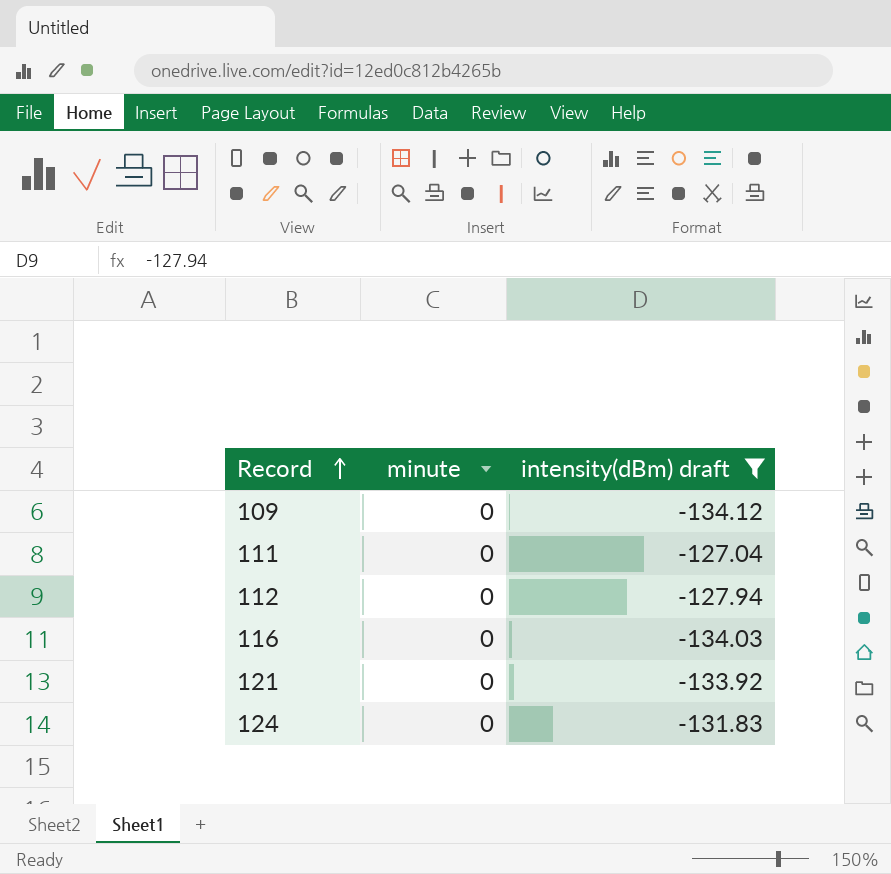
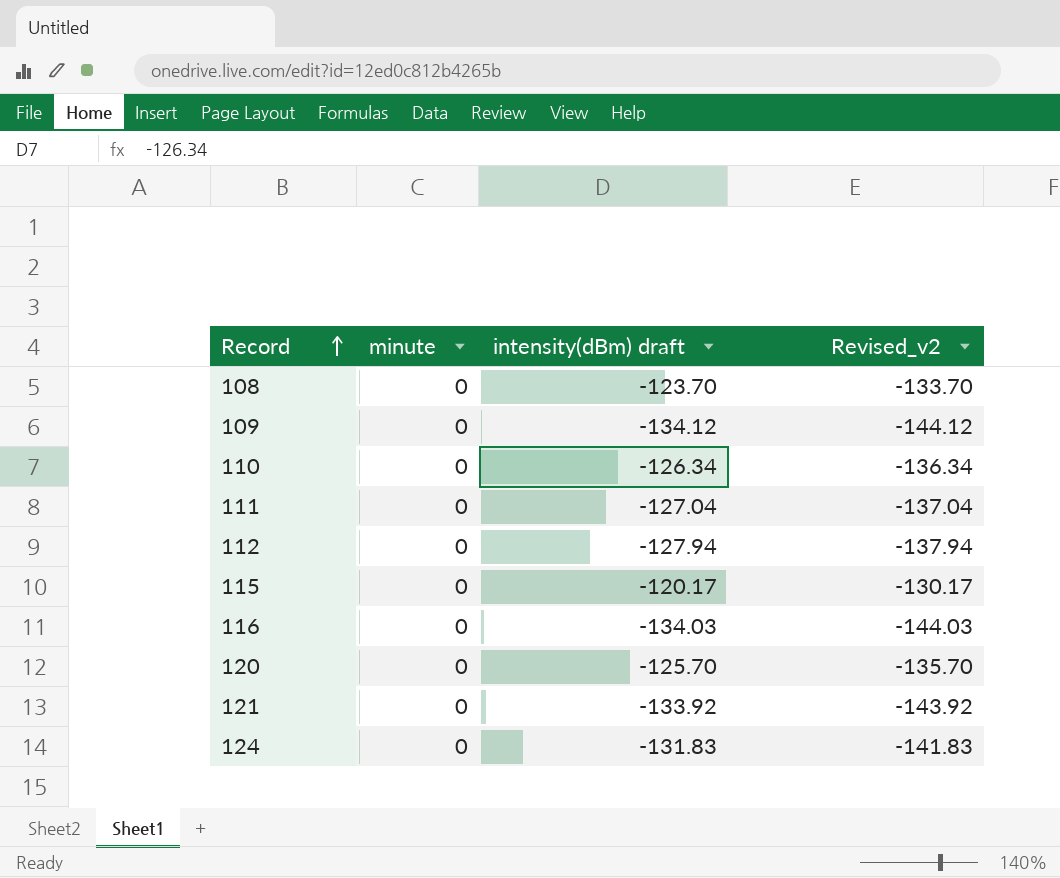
filter: intensity(dBm) draft <= -127.04 -> none
column Revised_v2 | formula: none -> [intensity(dBm) draft] - 10

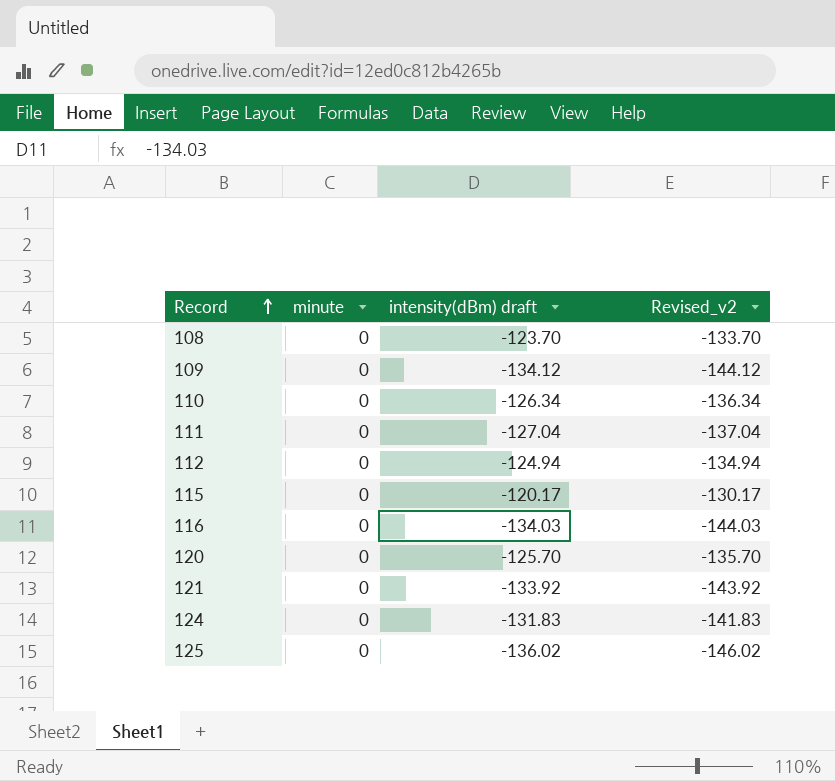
112 | intensity(dBm) draft: -127.94 -> -124.94
112 | Revised_v2: -137.94 -> -134.94
row 125: none -> 0 | -136.02 | -146.02

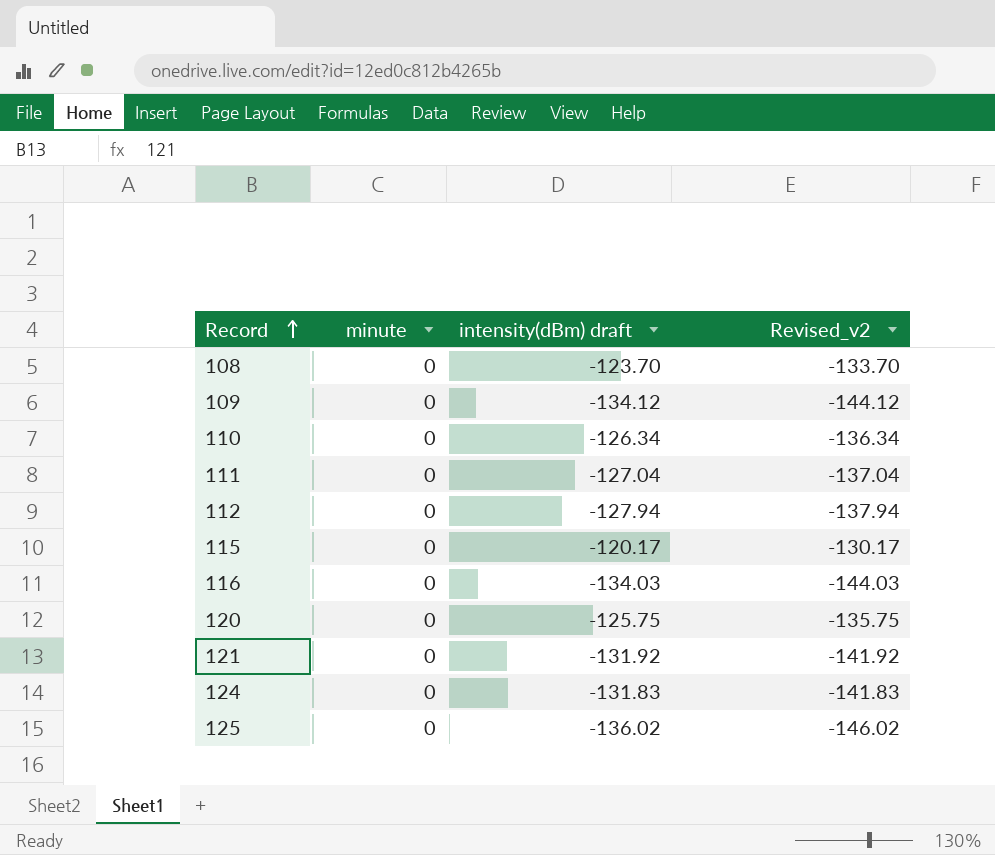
112 | intensity(dBm) draft: -124.94 -> -127.94
112 | Revised_v2: -134.94 -> -137.94
120 | intensity(dBm) draft: -125.70 -> -125.75
120 | Revised_v2: -135.70 -> -135.75
121 | intensity(dBm) draft: -133.92 -> -131.92
121 | Revised_v2: -143.92 -> -141.92

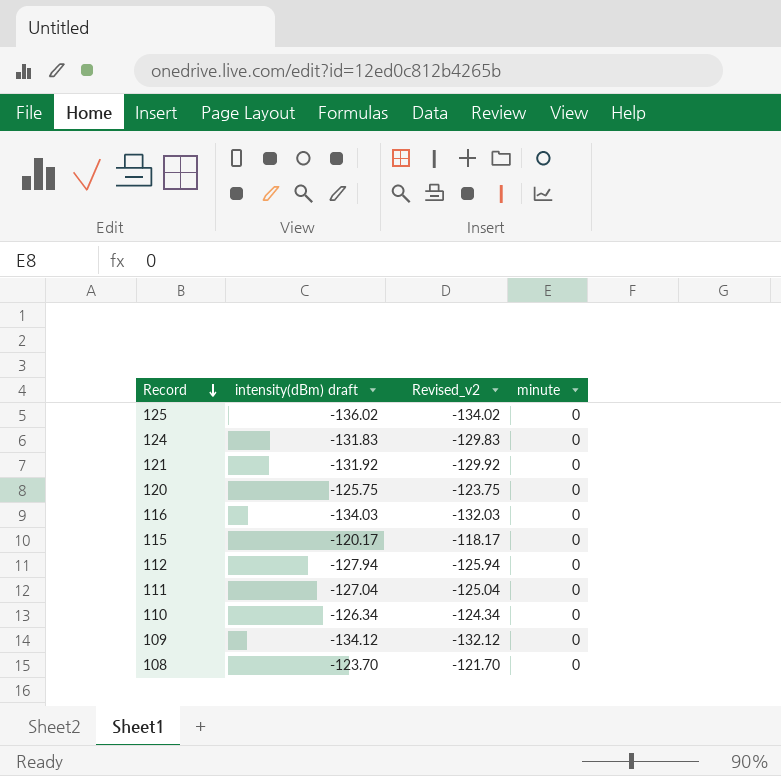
row order: Record ascending -> Record descending
column Revised_v2 | formula: [intensity(dBm) draft] - 10 -> [intensity(dBm) draft] + 2
column minute | position: 2 -> 4

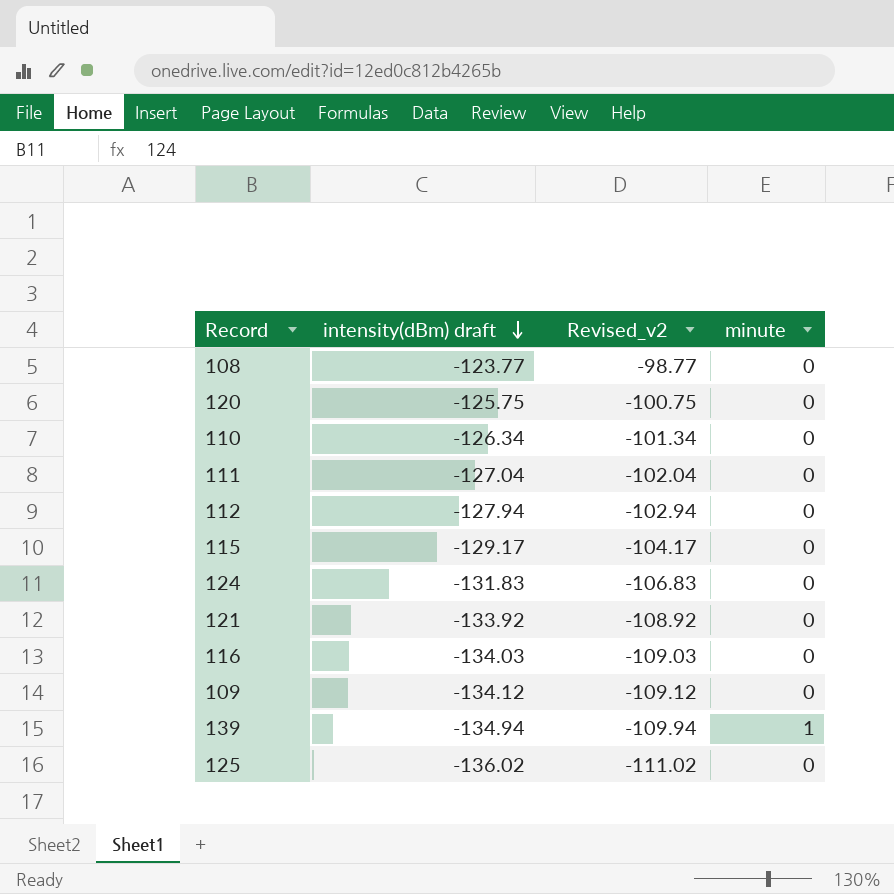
row order: Record descending -> intensity(dBm) draft descending
column Revised_v2 | formula: [intensity(dBm) draft] + 2 -> [intensity(dBm) draft] + 25
108 | intensity(dBm) draft: -123.70 -> -123.77
115 | intensity(dBm) draft: -120.17 -> -129.17
121 | intensity(dBm) draft: -131.92 -> -133.92
row 139: none -> -134.94 | -109.94 | 1

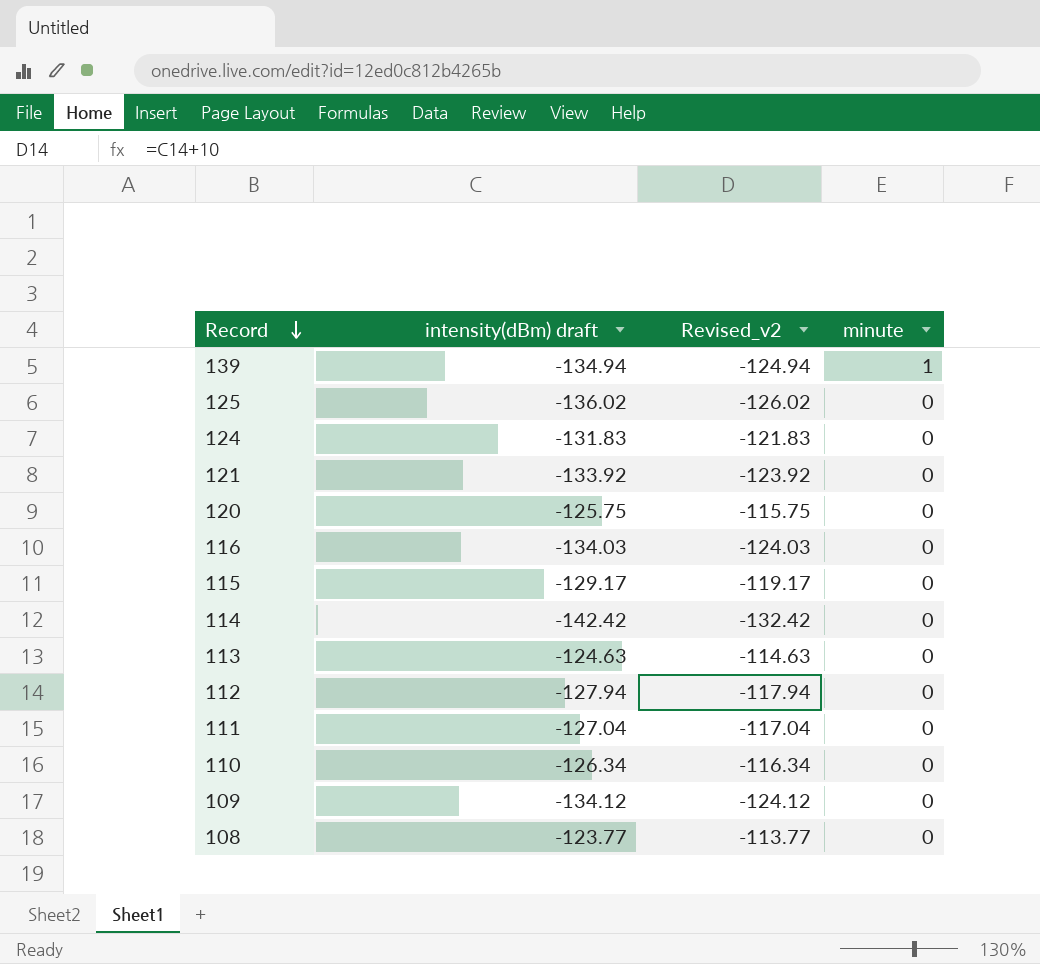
row order: intensity(dBm) draft descending -> Record descending
column Revised_v2 | formula: [intensity(dBm) draft] + 25 -> [intensity(dBm) draft] + 10
row 114: none -> -142.42 | -132.42 | 0
row 113: none -> -124.63 | -114.63 | 0

